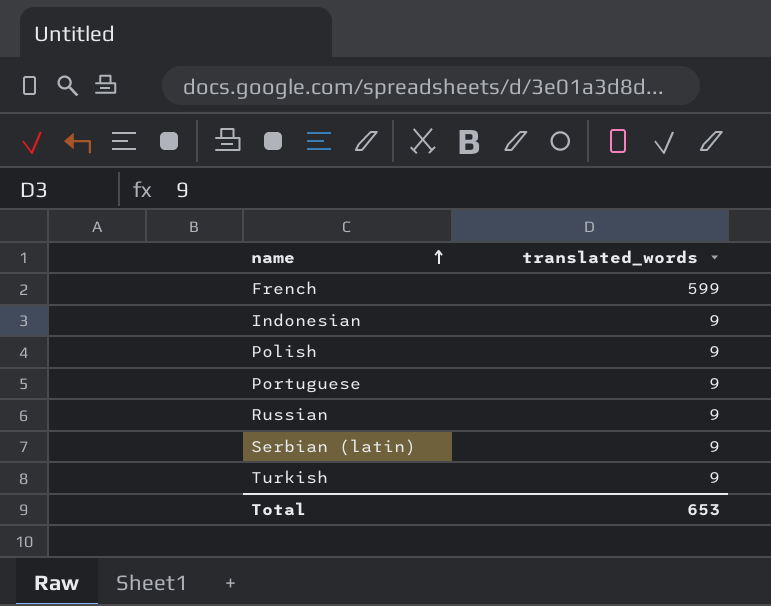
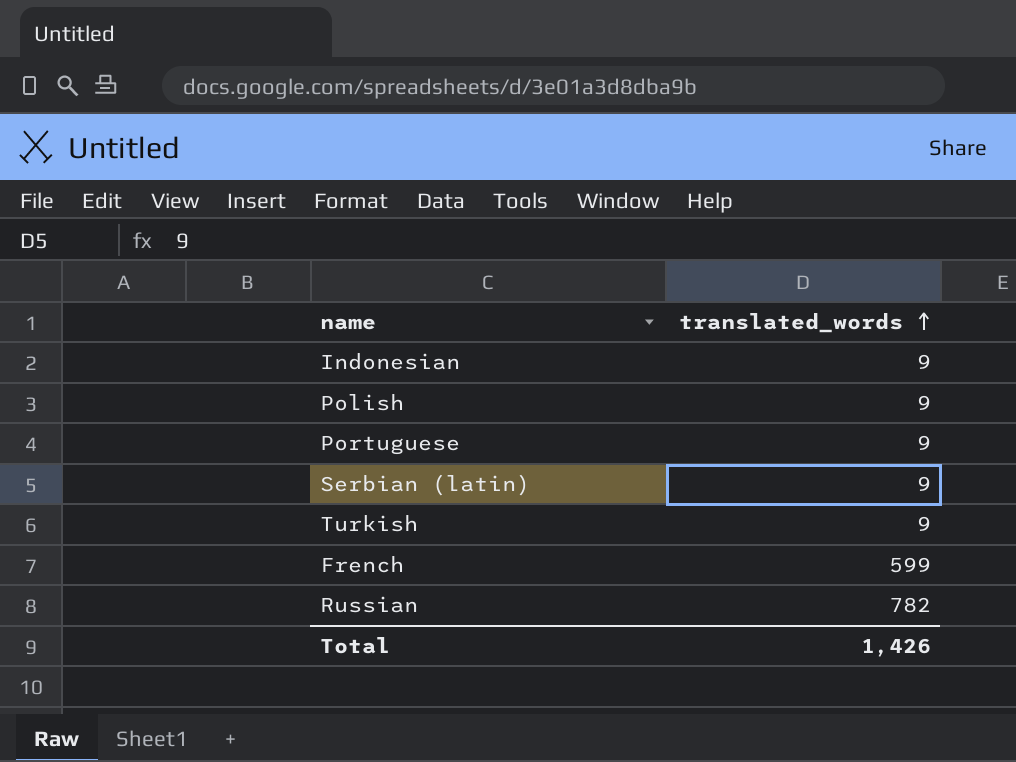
row order: name ascending -> translated_words ascending
Russian | translated_words: 9 -> 782
Total | translated_words: 653 -> 1,426

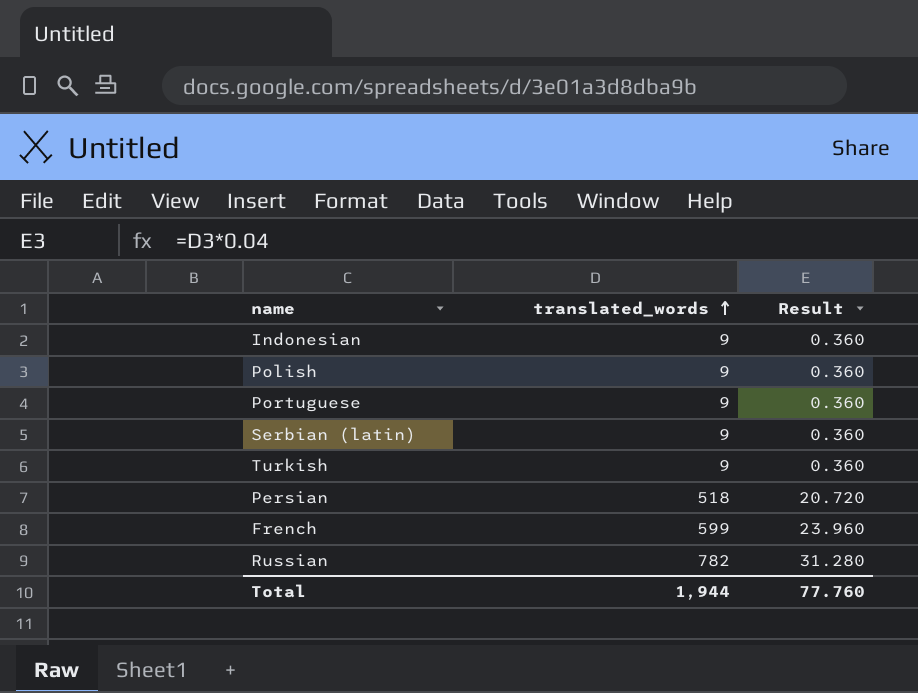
column Result | formula: none -> [translated_words] * 0.04
row Persian: none -> 518 | 20.720
Total | translated_words: 1,426 -> 1,944

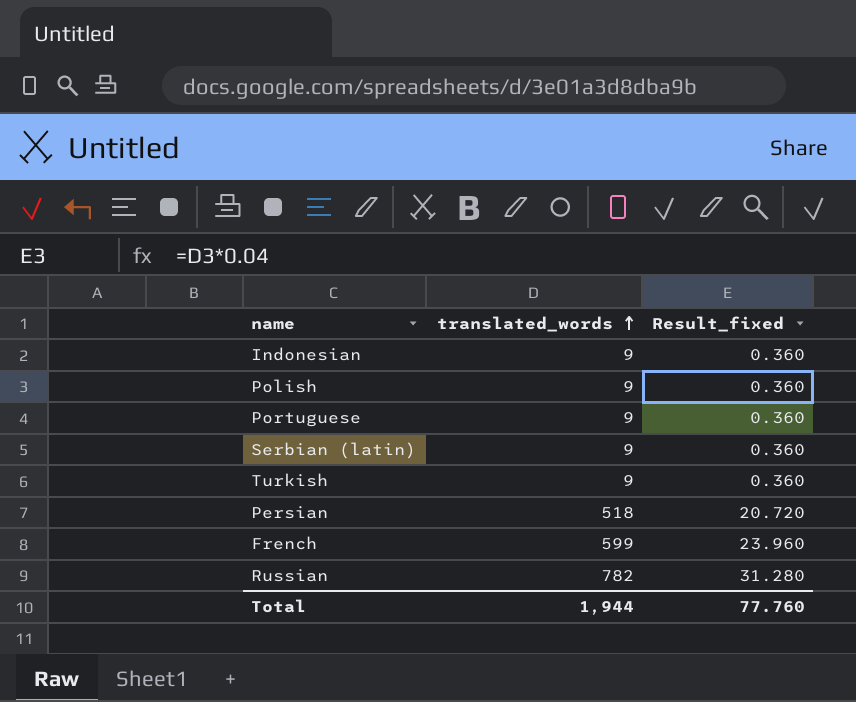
column name: Result -> Result_fixed

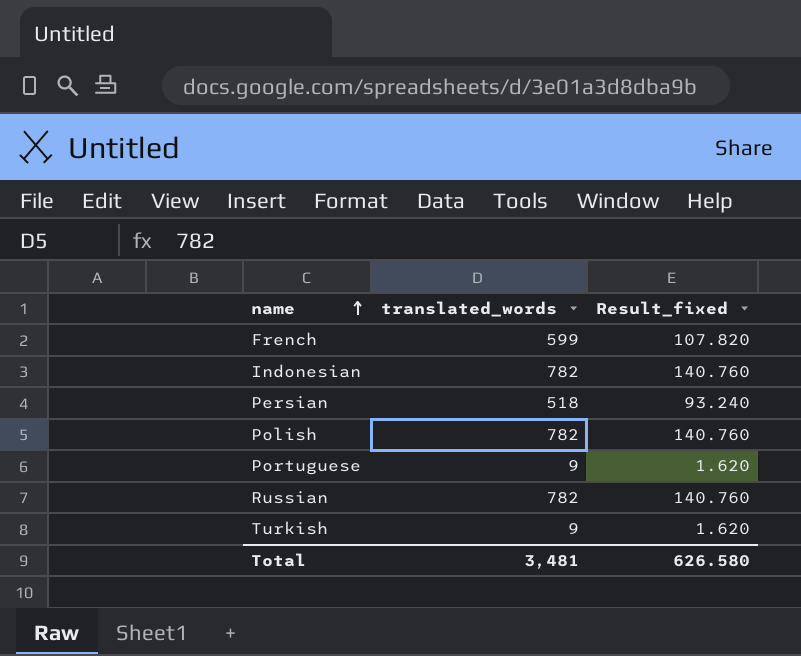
row order: translated_words ascending -> name ascending
column Result_fixed | formula: [translated_words] * 0.04 -> [translated_words] * 0.18
row Serbian (latin): 9 | 0.360 -> none
Indonesian | translated_words: 9 -> 782
Polish | translated_words: 9 -> 782
Total | translated_words: 1,944 -> 3,481
Total | Result_fixed: 77.760 -> 626.580

